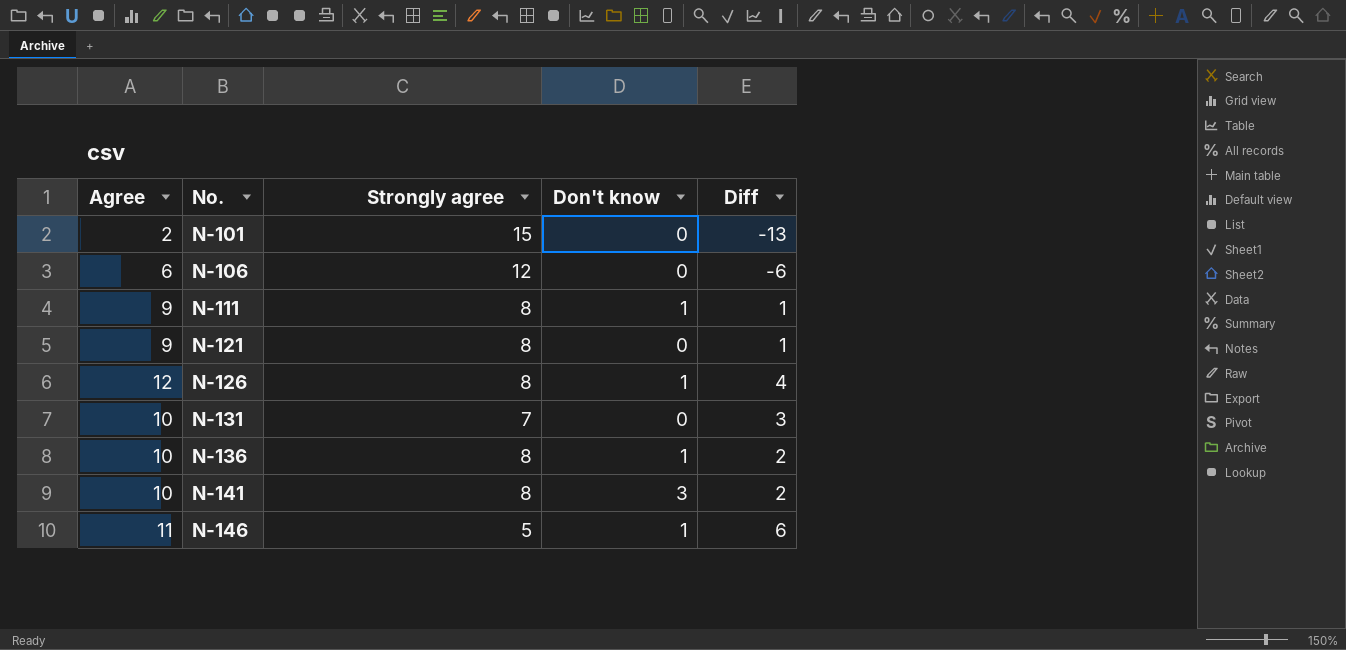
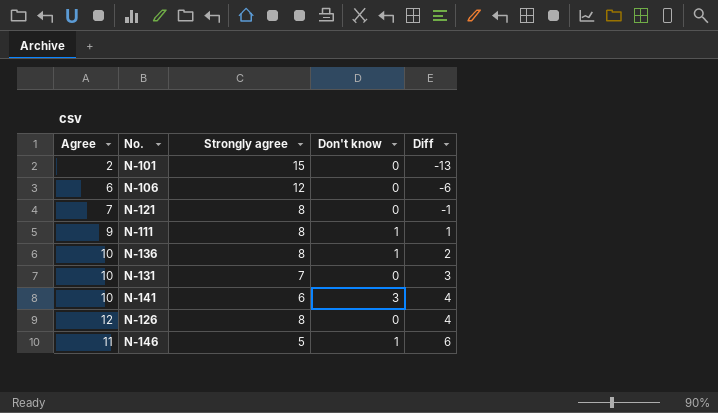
row order: No. ascending -> Diff ascending
N-121 | Agree: 9 -> 7
N-121 | Diff: 1 -> -1
N-141 | Strongly agree: 8 -> 6
N-141 | Diff: 2 -> 4
N-126 | Don't know: 1 -> 0

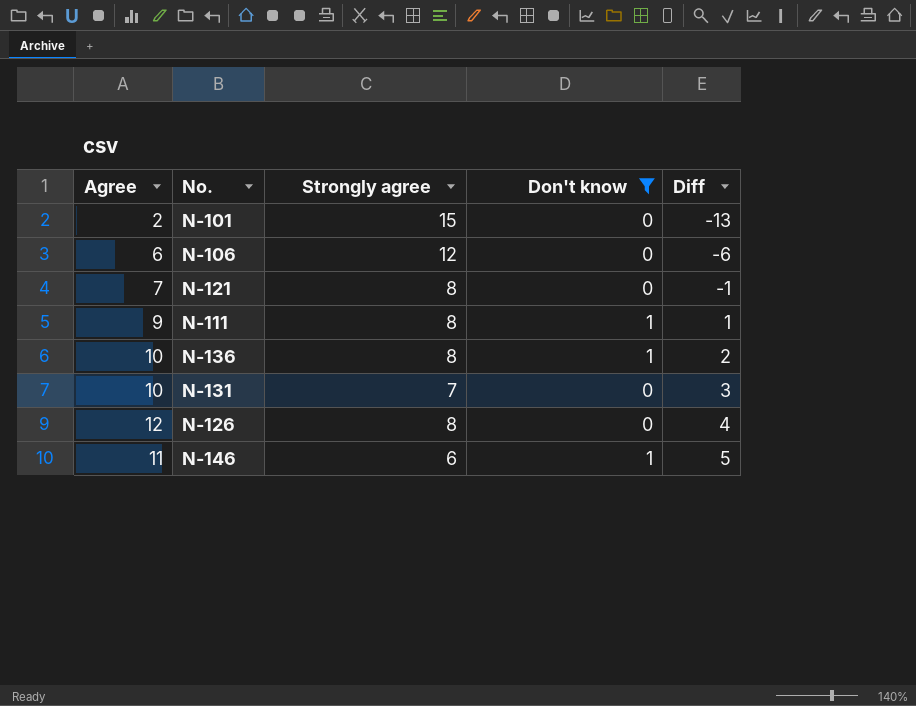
filter: none -> Don't know != 3
N-146 | Strongly agree: 5 -> 6
N-146 | Diff: 6 -> 5

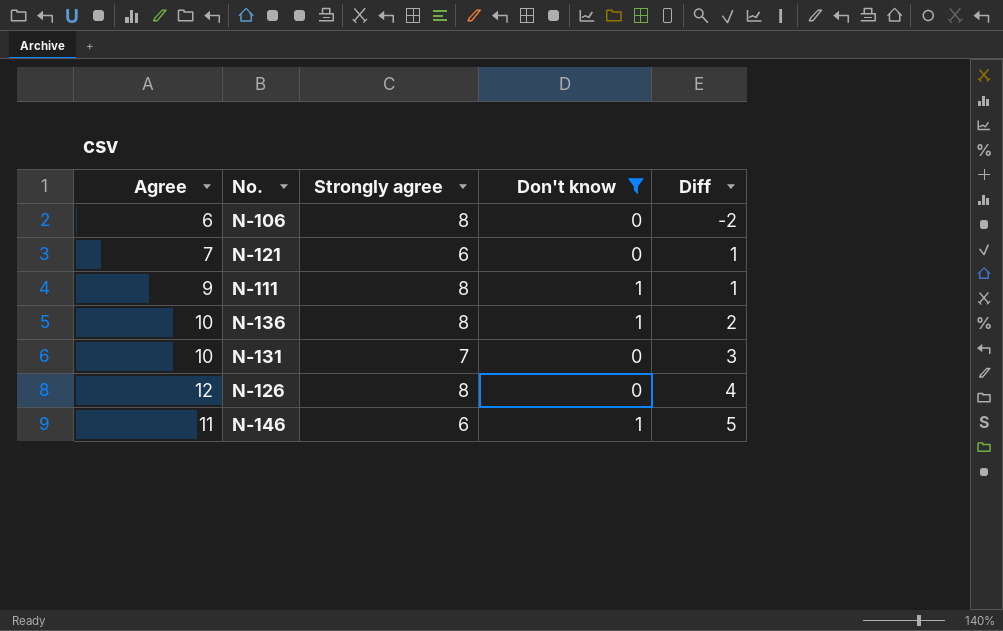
row N-101: 2 | 15 | 0 | -13 -> none
N-106 | Strongly agree: 12 -> 8
N-106 | Diff: -6 -> -2
N-121 | Strongly agree: 8 -> 6
N-121 | Diff: -1 -> 1

